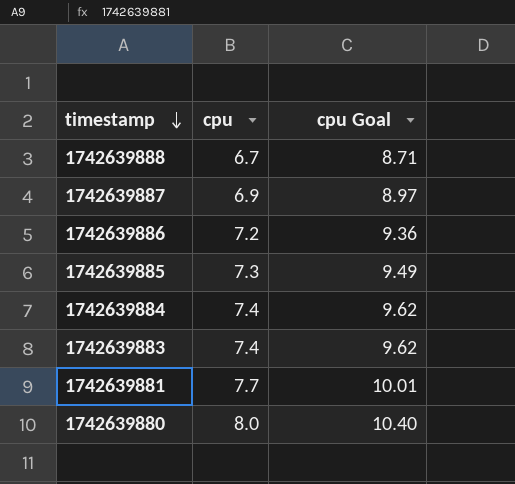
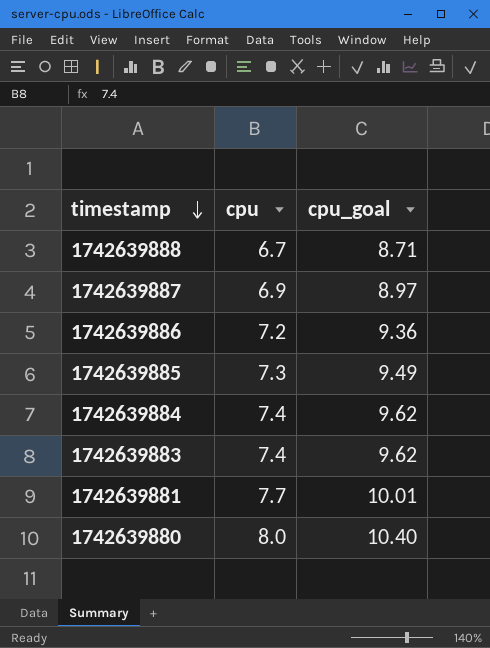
column name: cpu Goal -> cpu_goal

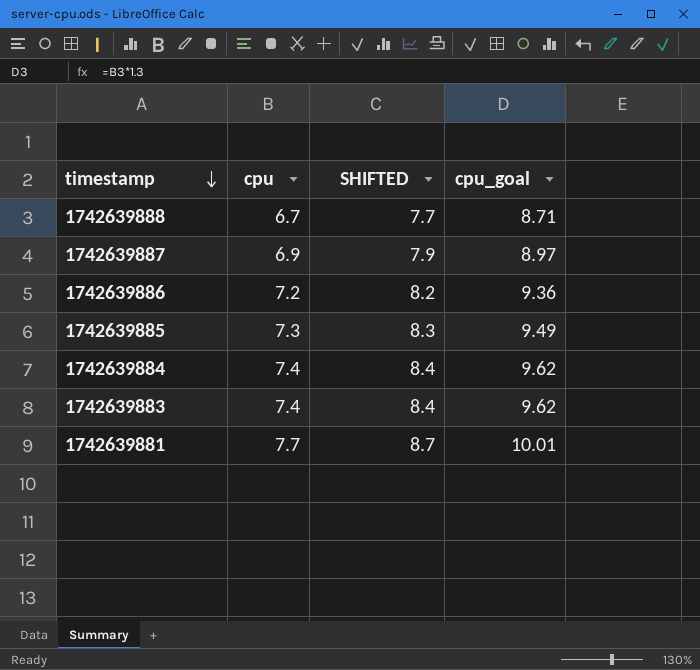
column SHIFTED | formula: none -> [cpu] + 1
row 1742639880: 8.0 | 10.40 -> none

